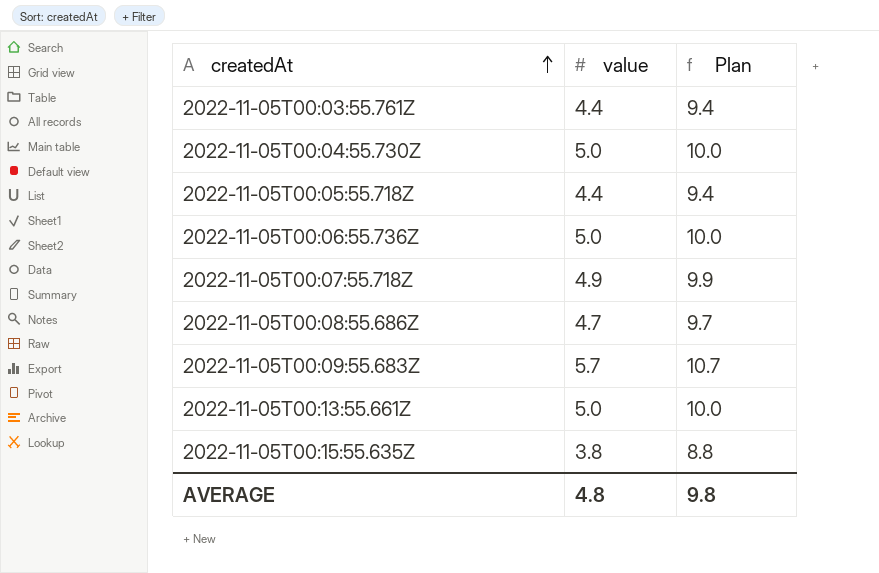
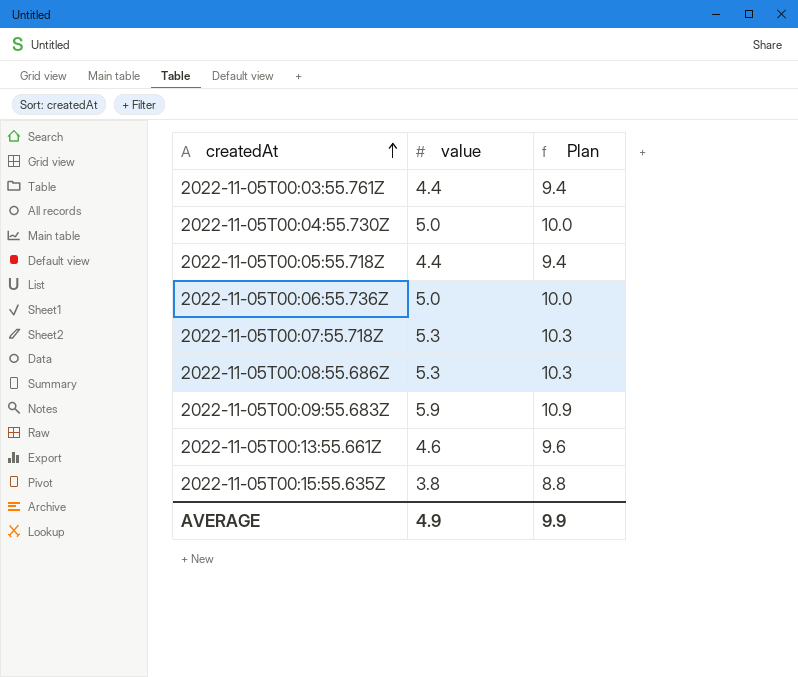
2022-11-05T00:07:55.718Z | value: 4.9 -> 5.3
2022-11-05T00:07:55.718Z | Plan: 9.9 -> 10.3
2022-11-05T00:08:55.686Z | value: 4.7 -> 5.3
2022-11-05T00:08:55.686Z | Plan: 9.7 -> 10.3
2022-11-05T00:09:55.683Z | value: 5.7 -> 5.9
2022-11-05T00:09:55.683Z | Plan: 10.7 -> 10.9
2022-11-05T00:13:55.661Z | value: 5.0 -> 4.6
2022-11-05T00:13:55.661Z | Plan: 10.0 -> 9.6
AVERAGE | value: 4.8 -> 4.9
AVERAGE | Plan: 9.8 -> 9.9

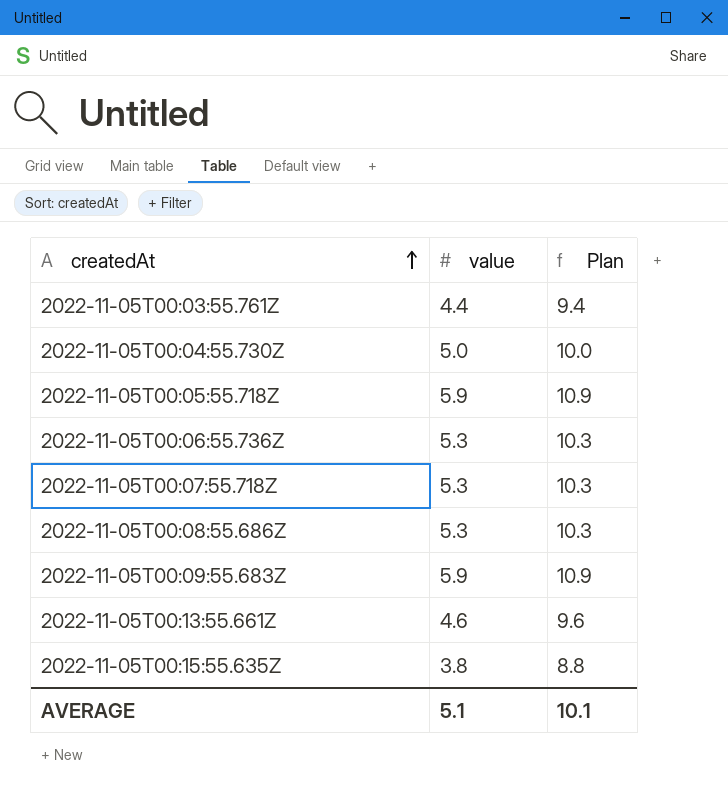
2022-11-05T00:05:55.718Z | value: 4.4 -> 5.9
2022-11-05T00:05:55.718Z | Plan: 9.4 -> 10.9
2022-11-05T00:06:55.736Z | value: 5.0 -> 5.3
2022-11-05T00:06:55.736Z | Plan: 10.0 -> 10.3
AVERAGE | value: 4.9 -> 5.1
AVERAGE | Plan: 9.9 -> 10.1

